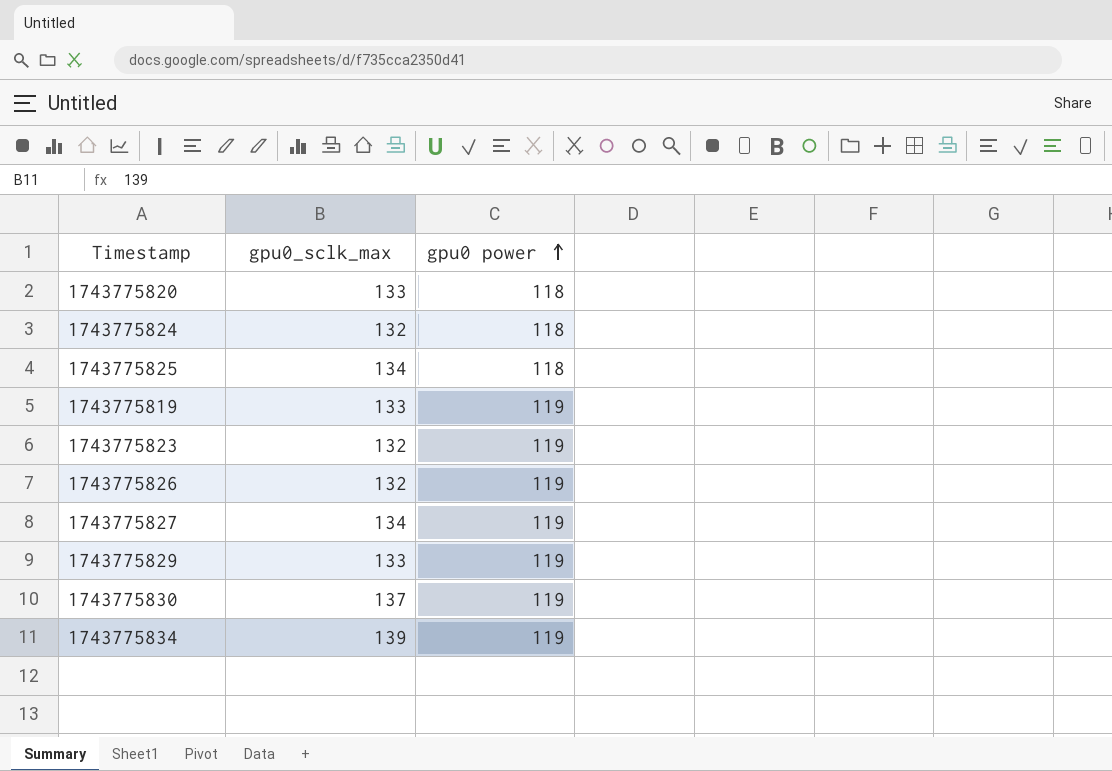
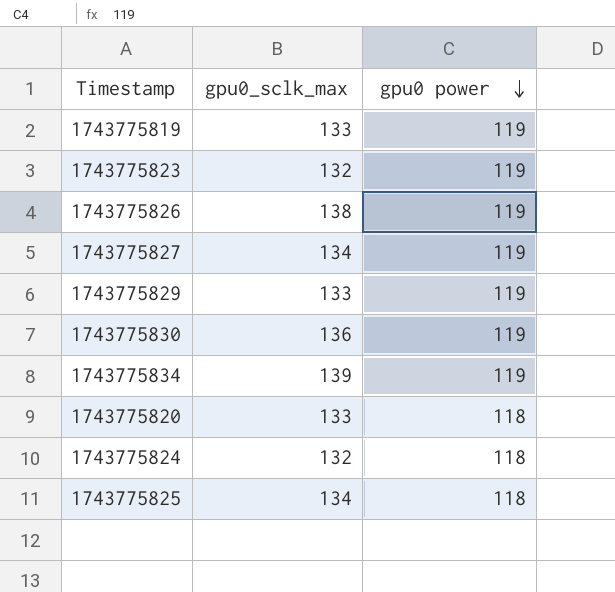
row order: gpu0 power ascending -> gpu0 power descending
1743775826 | gpu0_sclk_max: 132 -> 138
1743775830 | gpu0_sclk_max: 137 -> 136

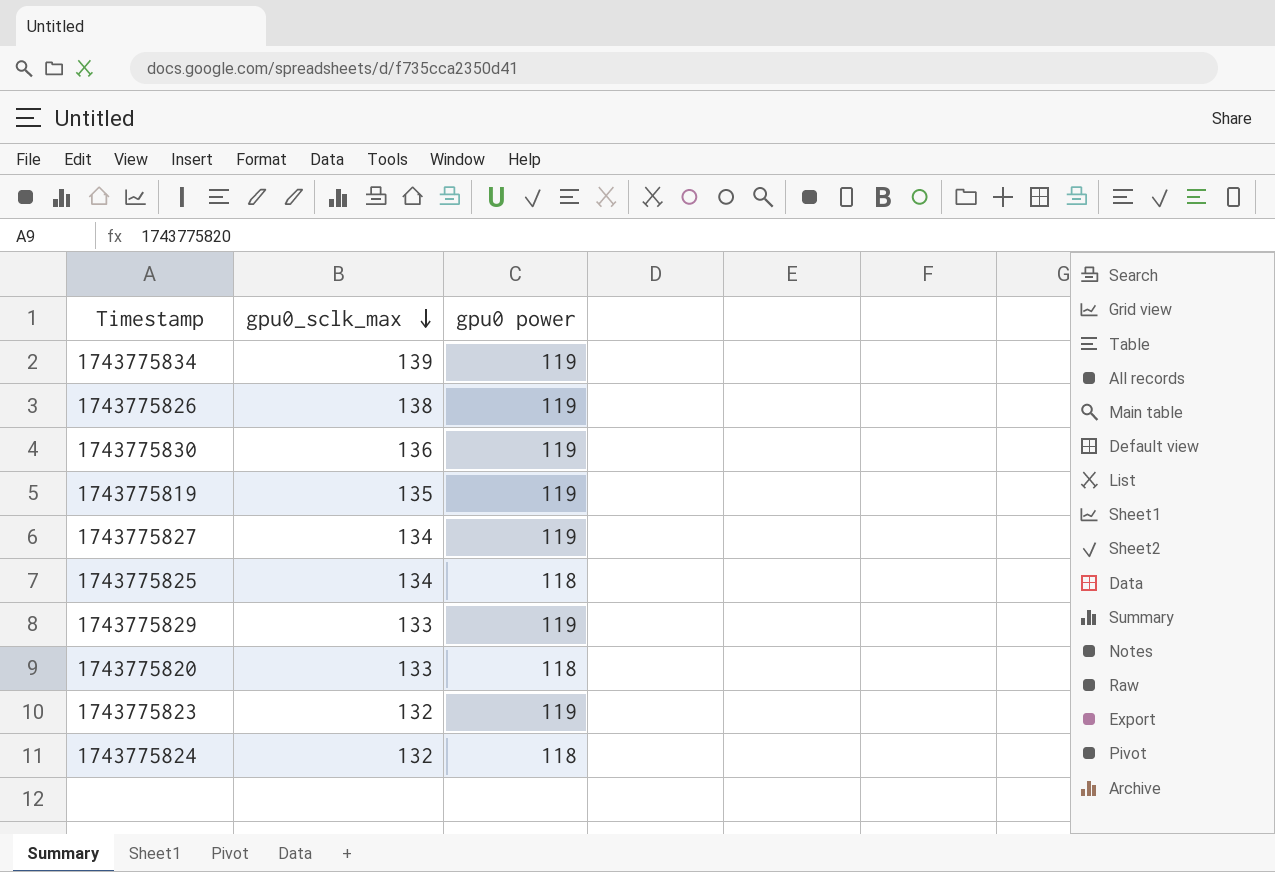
row order: gpu0 power descending -> gpu0_sclk_max descending
1743775819 | gpu0_sclk_max: 133 -> 135

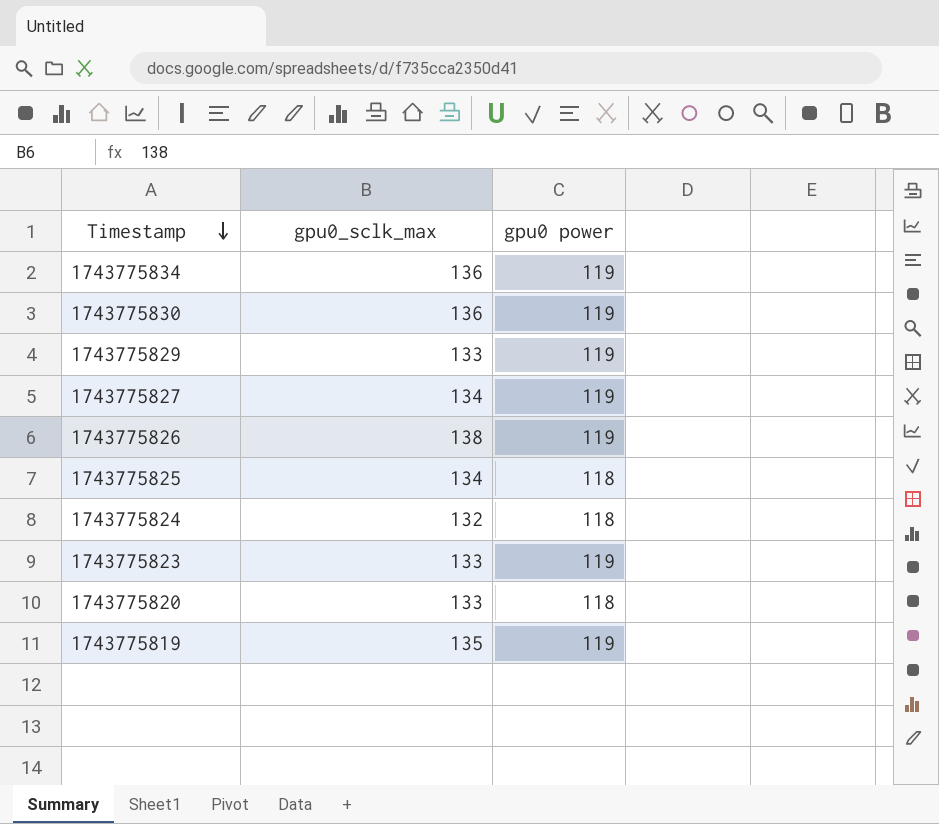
row order: gpu0_sclk_max descending -> Timestamp descending
1743775834 | gpu0_sclk_max: 139 -> 136
1743775823 | gpu0_sclk_max: 132 -> 133

